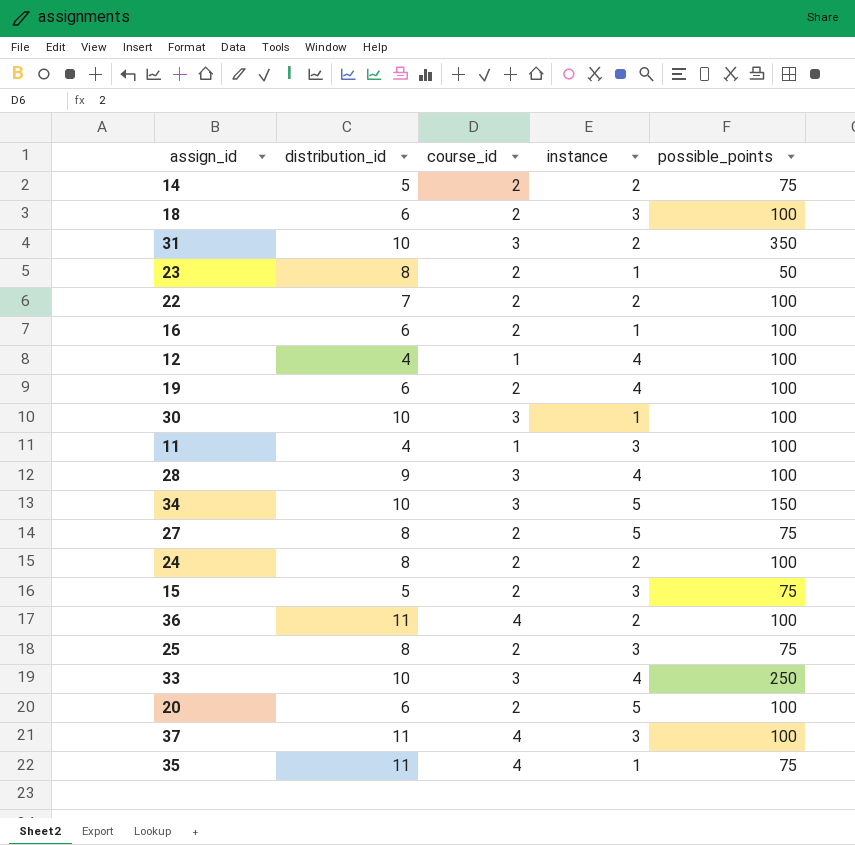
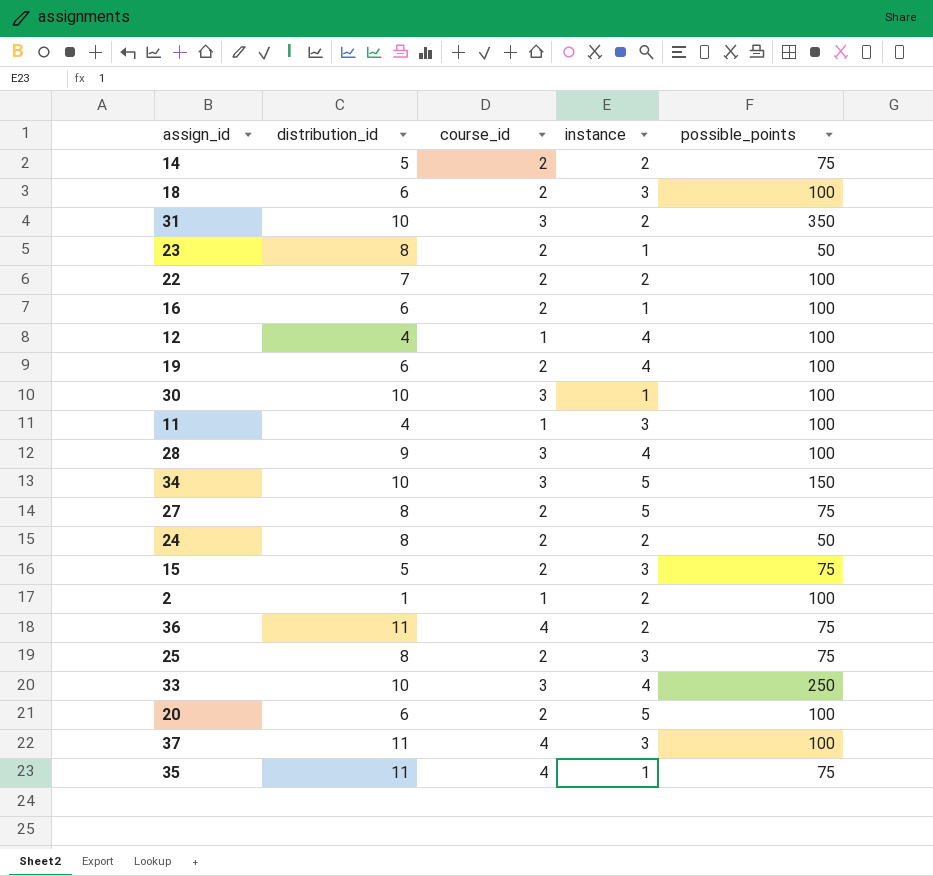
24 | possible_points: 100 -> 50
row 2: none -> 1 | 1 | 2 | 100
36 | possible_points: 100 -> 75

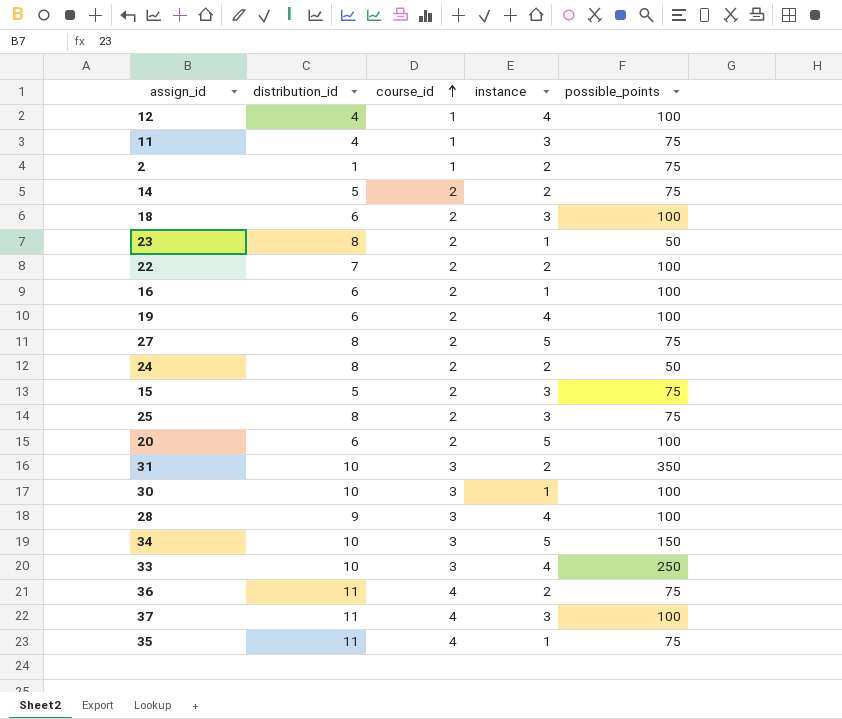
row order: none -> course_id ascending
11 | possible_points: 100 -> 75
2 | possible_points: 100 -> 75

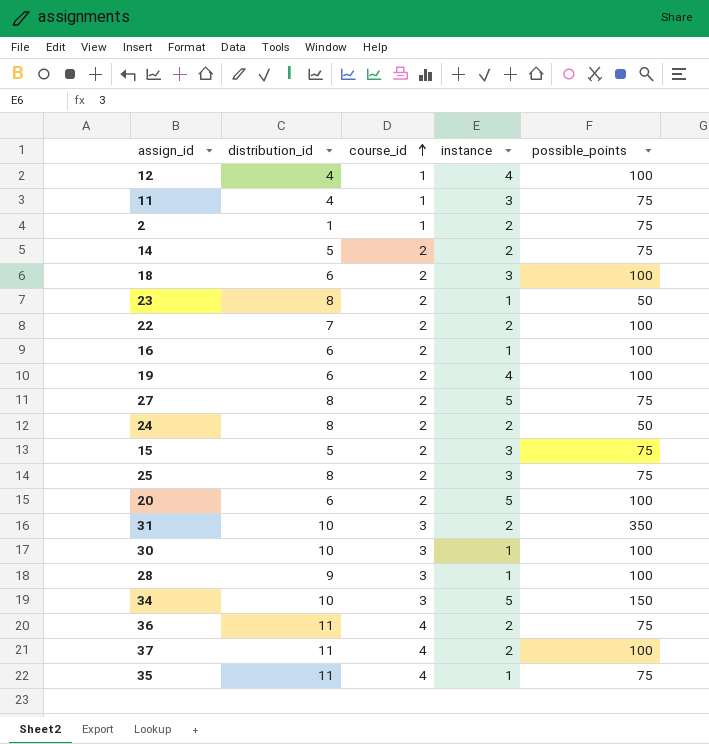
row 33: 10 | 3 | 4 | 250 -> none
28 | instance: 4 -> 1
37 | instance: 3 -> 2

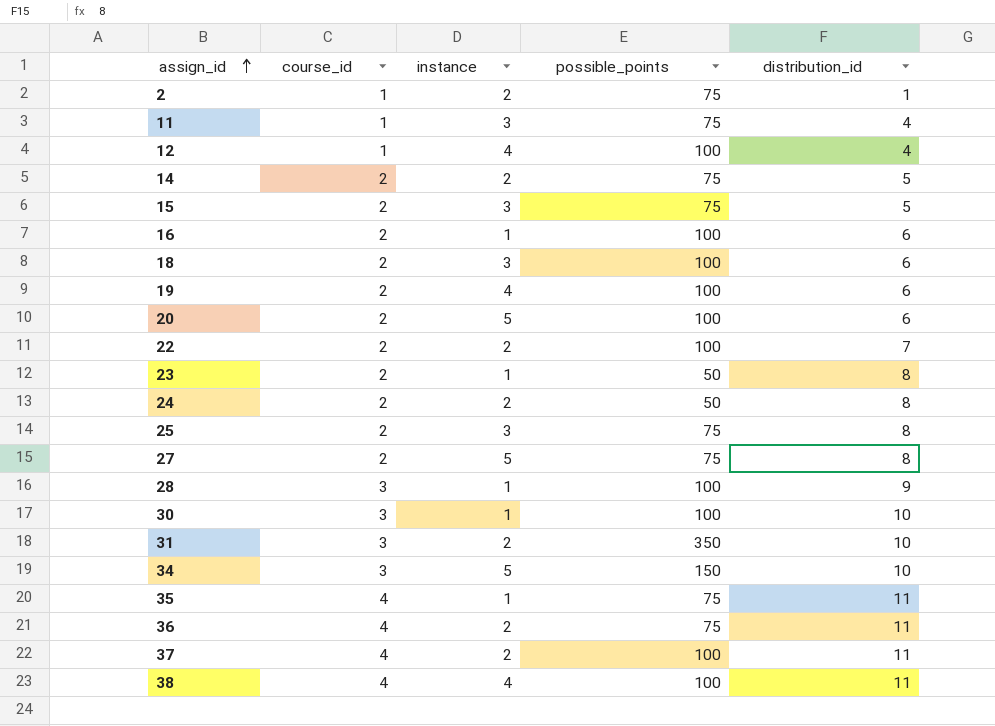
row order: course_id ascending -> assign_id ascending
column distribution_id | position: 2 -> 5
row 38: none -> 4 | 4 | 100 | 11

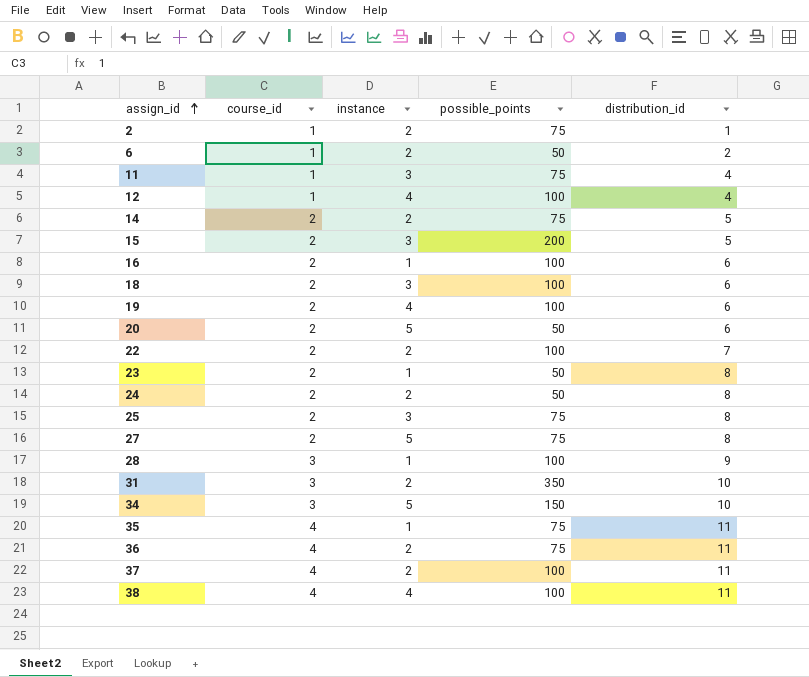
row 30: 3 | 1 | 100 | 10 -> none
row 6: none -> 1 | 2 | 50 | 2
15 | possible_points: 75 -> 200
20 | possible_points: 100 -> 50

